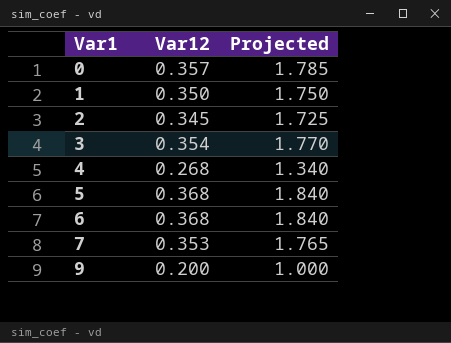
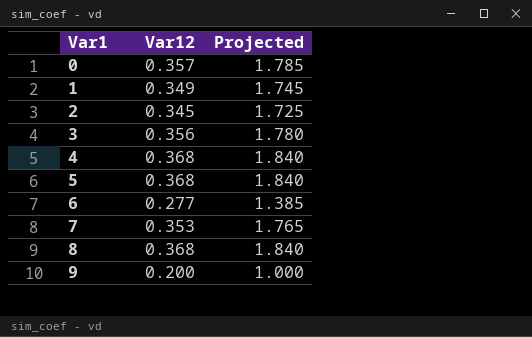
1 | Var12: 0.350 -> 0.349
1 | Projected: 1.750 -> 1.745
3 | Var12: 0.354 -> 0.356
3 | Projected: 1.770 -> 1.780
4 | Var12: 0.268 -> 0.368
4 | Projected: 1.340 -> 1.840
6 | Var12: 0.368 -> 0.277
6 | Projected: 1.840 -> 1.385
row 8: none -> 0.368 | 1.840

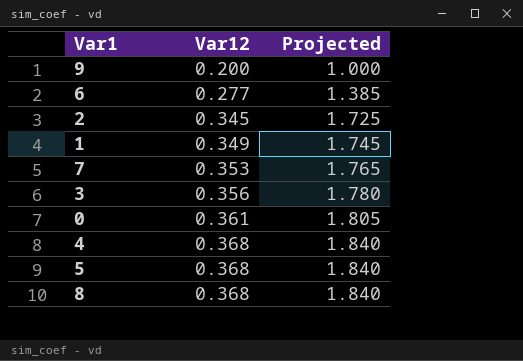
row order: Var1 ascending -> Var12 ascending
0 | Var12: 0.357 -> 0.361
0 | Projected: 1.785 -> 1.805

